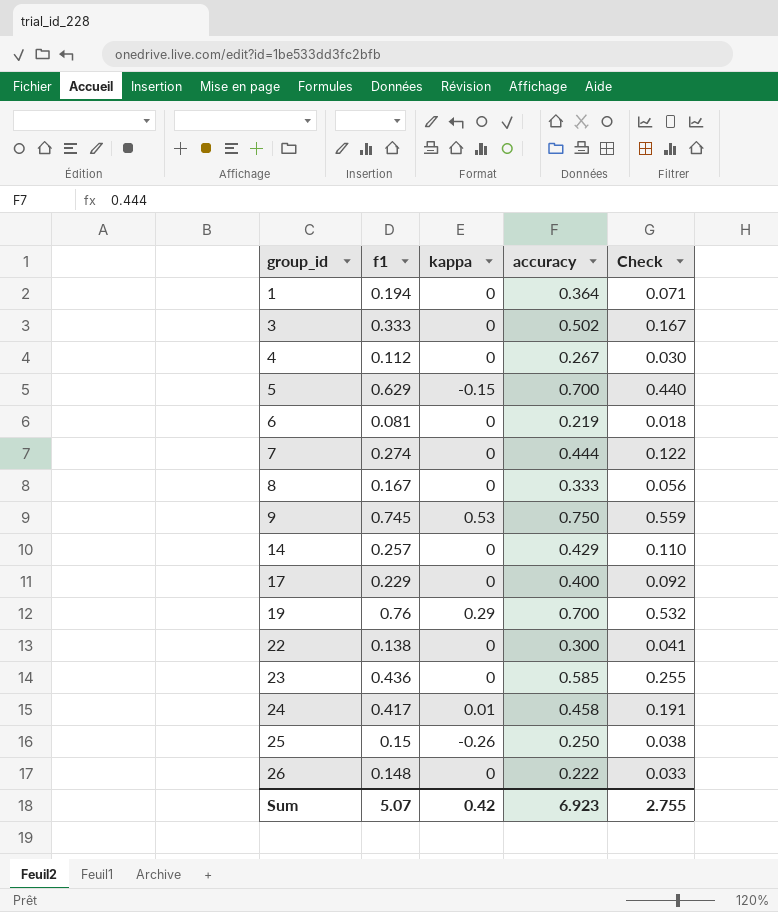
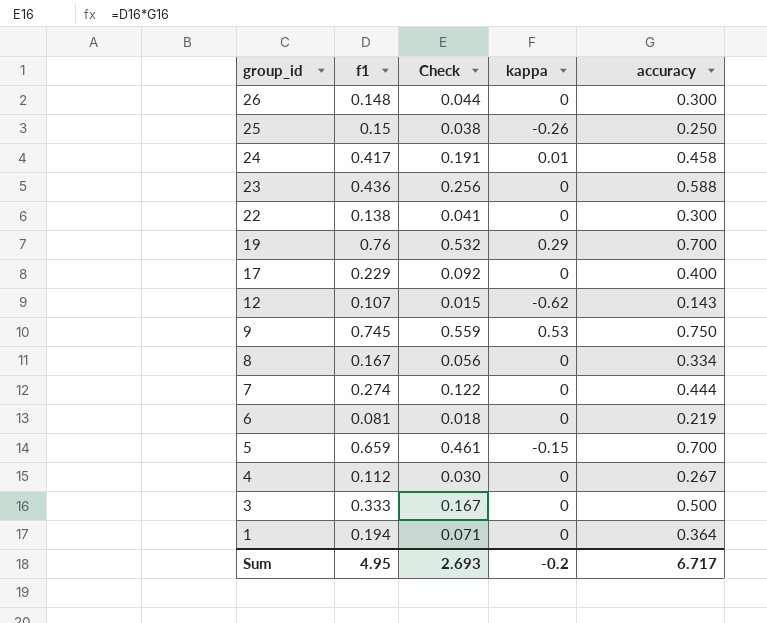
row order: group_id ascending -> group_id descending
column Check | position: 5 -> 3
row 14: 0.257 | 0 | 0.429 | 0.110 -> none
26 | Check: 0.033 -> 0.044
26 | accuracy: 0.222 -> 0.300
23 | Check: 0.255 -> 0.256
23 | accuracy: 0.585 -> 0.588
row 12: none -> 0.107 | 0.015 | -0.62 | 0.143
8 | accuracy: 0.333 -> 0.334
5 | f1: 0.629 -> 0.659
5 | Check: 0.440 -> 0.461
3 | accuracy: 0.502 -> 0.500
Sum | f1: 5.07 -> 4.95
Sum | Check: 2.755 -> 2.693
Sum | kappa: 0.42 -> -0.2
Sum | accuracy: 6.923 -> 6.717

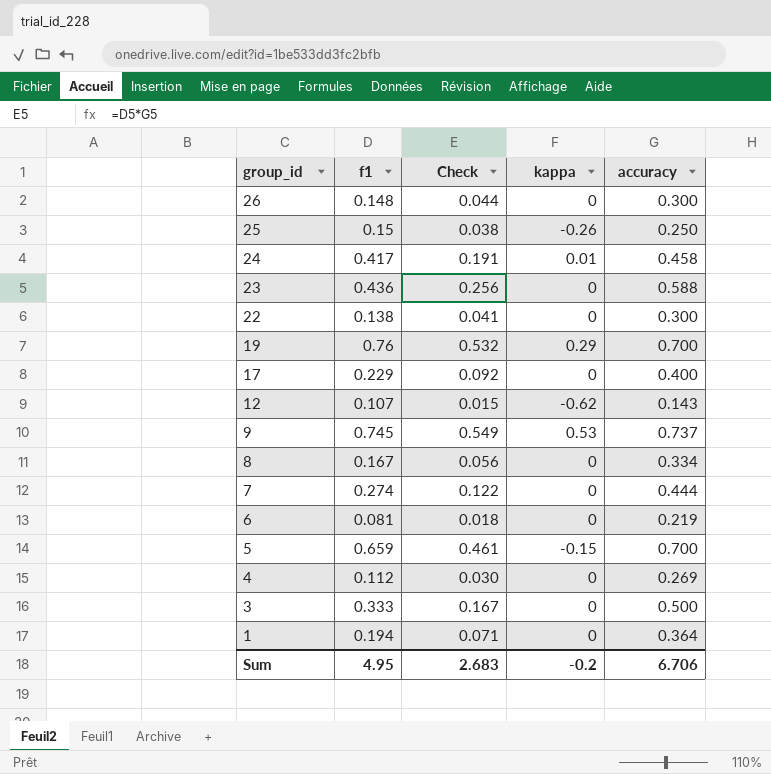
9 | Check: 0.559 -> 0.549
9 | accuracy: 0.750 -> 0.737
4 | accuracy: 0.267 -> 0.269
Sum | Check: 2.693 -> 2.683
Sum | accuracy: 6.717 -> 6.706

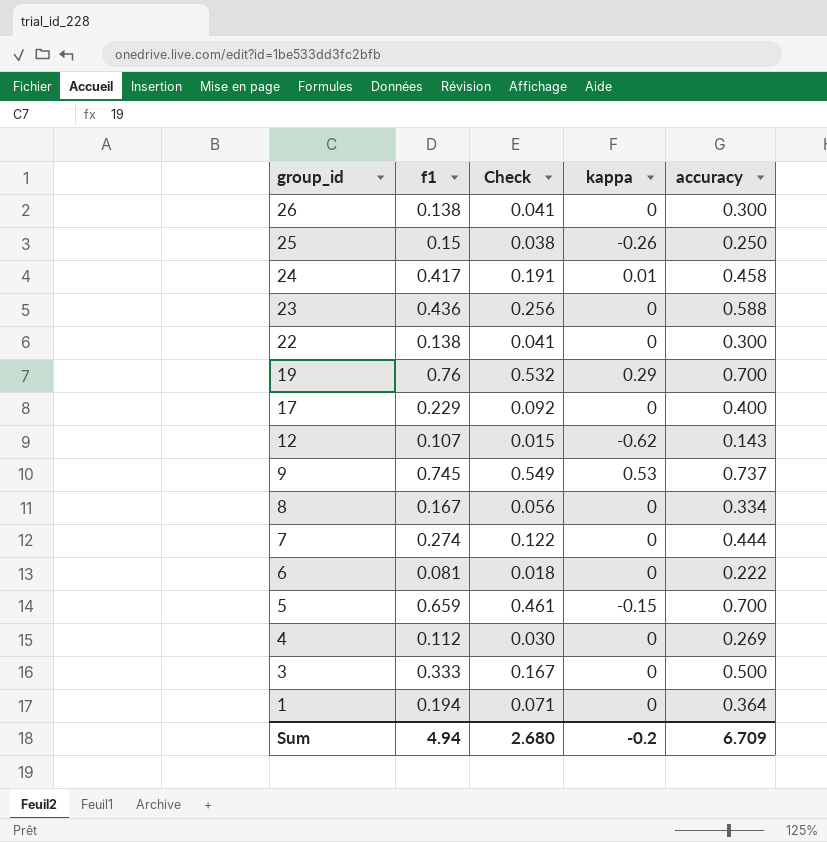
26 | f1: 0.148 -> 0.138
26 | Check: 0.044 -> 0.041
6 | accuracy: 0.219 -> 0.222
Sum | f1: 4.95 -> 4.94
Sum | Check: 2.683 -> 2.680
Sum | accuracy: 6.706 -> 6.709

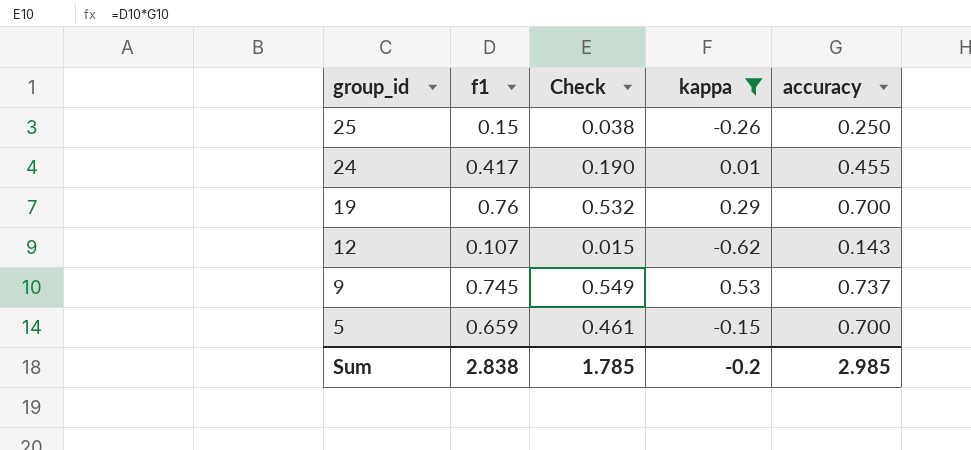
filter: none -> kappa != 0
24 | Check: 0.191 -> 0.190
24 | accuracy: 0.458 -> 0.455
Sum | f1: 4.94 -> 2.838
Sum | Check: 2.680 -> 1.785
Sum | accuracy: 6.709 -> 2.985

